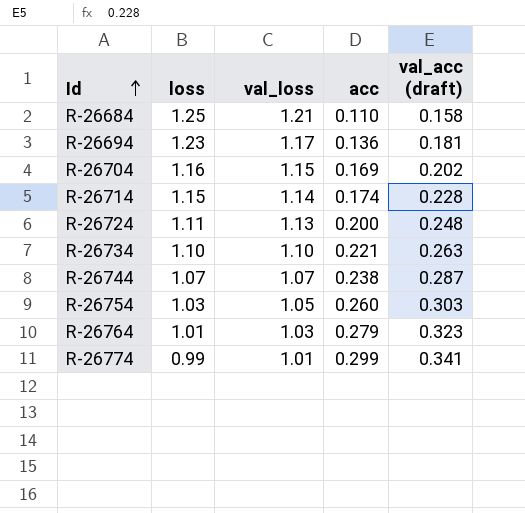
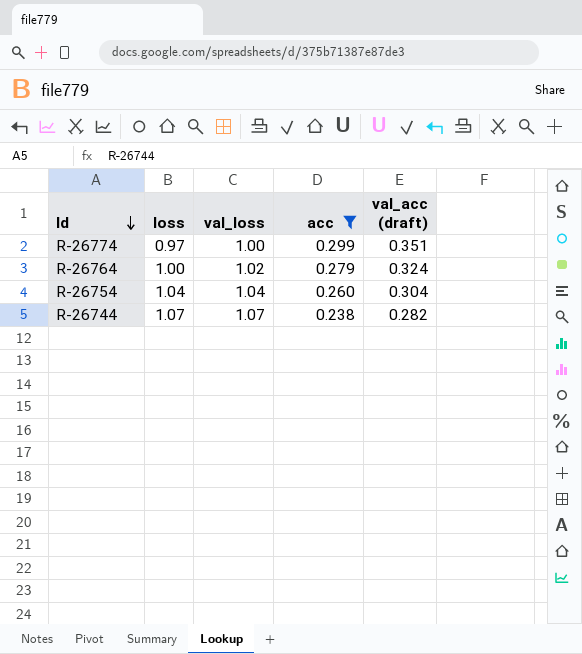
filter: none -> acc >= 0.238
row order: Id ascending -> Id descending
R-26774 | loss: 0.99 -> 0.97
R-26774 | val_loss: 1.01 -> 1.00
R-26774 | val_acc (draft): 0.341 -> 0.351
R-26764 | loss: 1.01 -> 1.00
R-26764 | val_loss: 1.03 -> 1.02
R-26764 | val_acc (draft): 0.323 -> 0.324
R-26754 | loss: 1.03 -> 1.04
R-26754 | val_loss: 1.05 -> 1.04
R-26754 | val_acc (draft): 0.303 -> 0.304
R-26744 | val_acc (draft): 0.287 -> 0.282

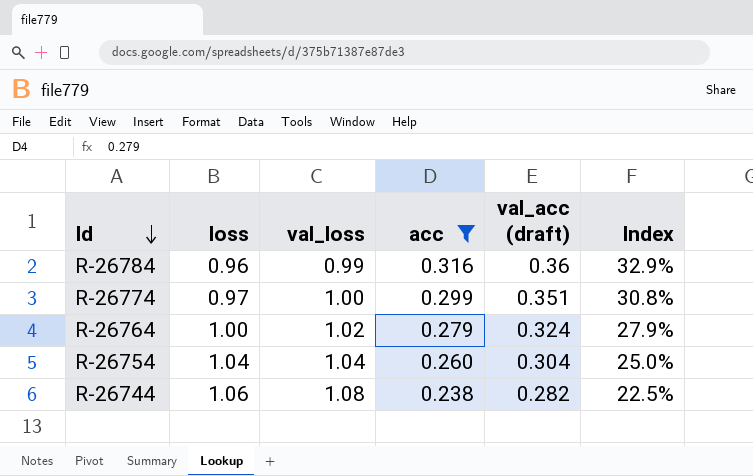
column Index | formula: none -> [acc] / [loss]
row R-26784: none -> 0.96 | 0.99 | 0.316 | 0.36 | 32.9%
R-26744 | loss: 1.07 -> 1.06
R-26744 | val_loss: 1.07 -> 1.08

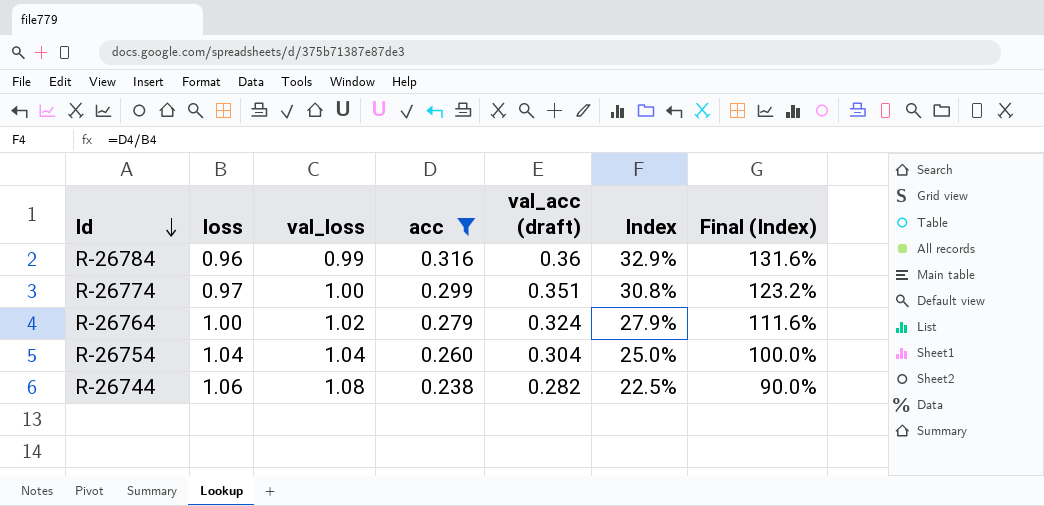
column Final (Index) | formula: none -> [Index] * 4

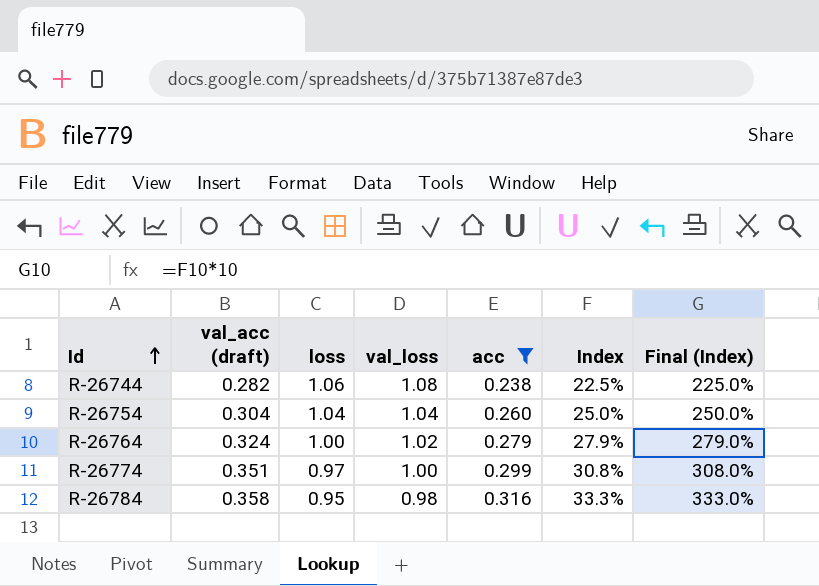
row order: Id descending -> Id ascending
column val_acc (draft) | position: 5 -> 2
column Final (Index) | formula: [Index] * 4 -> [Index] * 10
R-26784 | val_acc (draft): 0.36 -> 0.358
R-26784 | loss: 0.96 -> 0.95
R-26784 | val_loss: 0.99 -> 0.98
R-26784 | Index: 32.9% -> 33.3%

